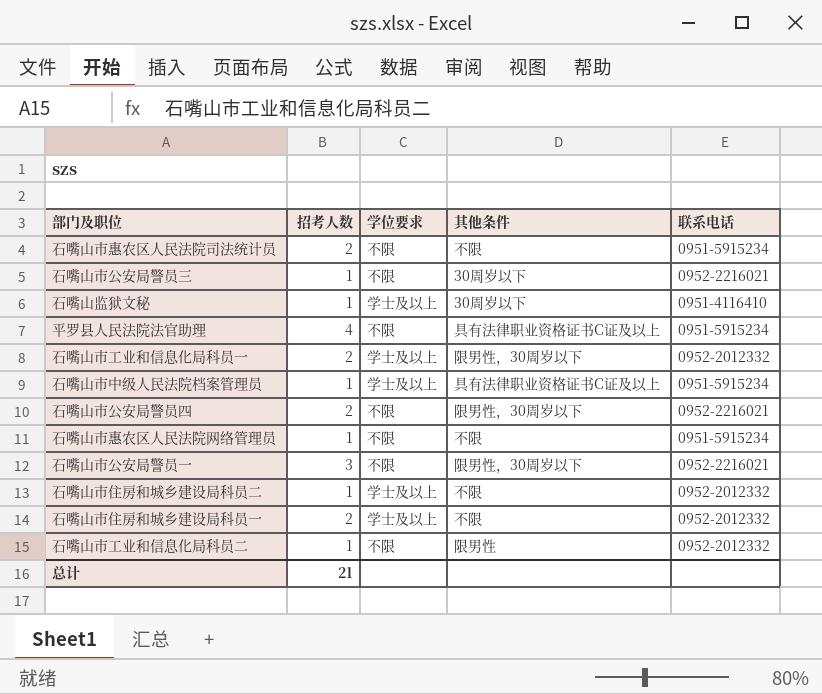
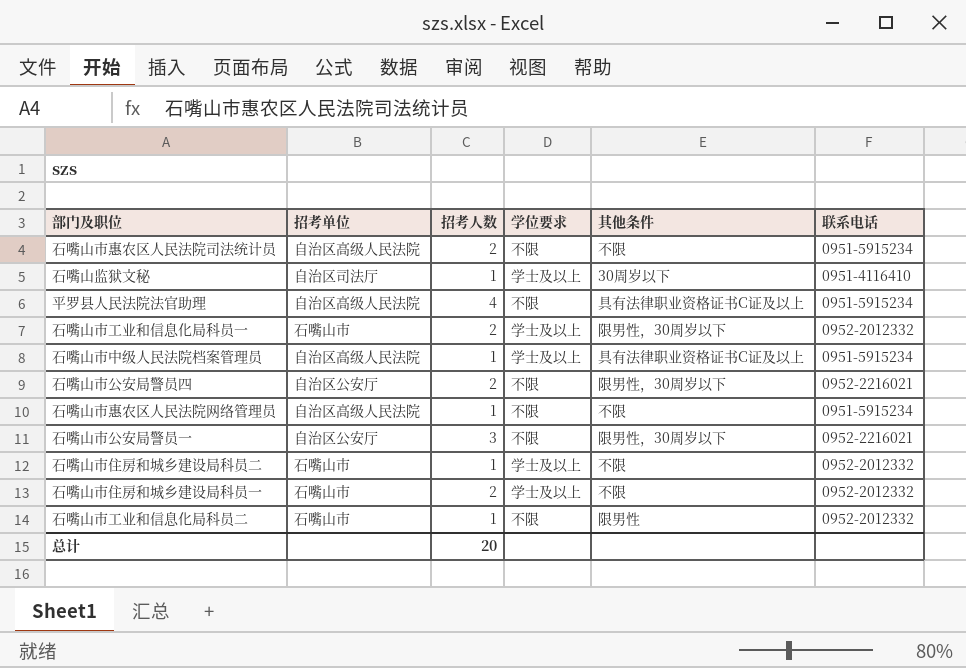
column 招考单位 | position: none -> 2
row 石嘴山市公安局警员三: 1 | 不限 | 30周岁以下 | 0952-2216021 -> none
总计 | 招考人数: 21 -> 20

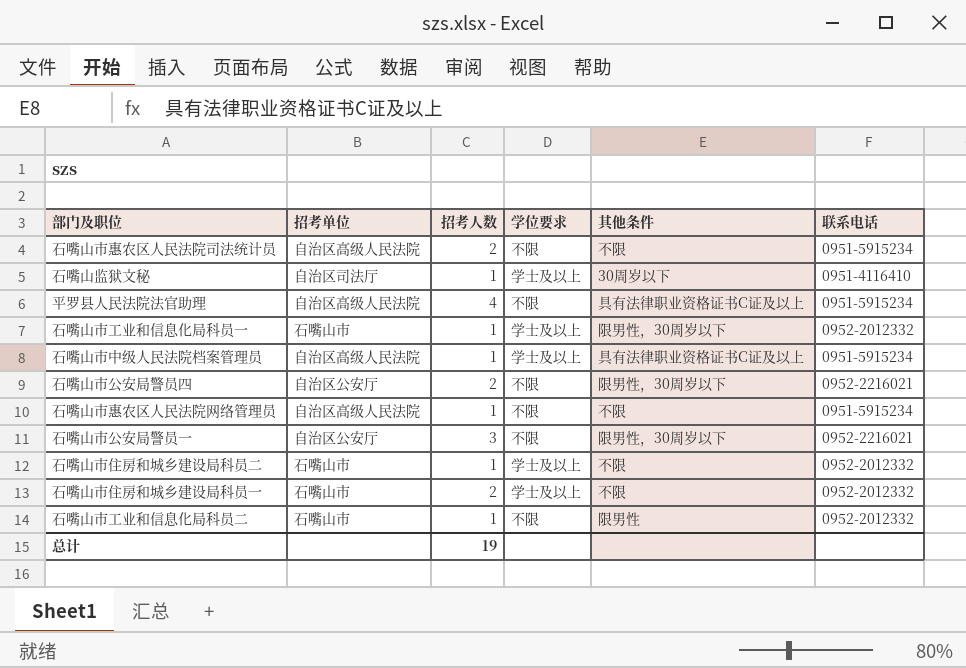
石嘴山市工业和信息化局科员一 | 招考人数: 2 -> 1
总计 | 招考人数: 20 -> 19

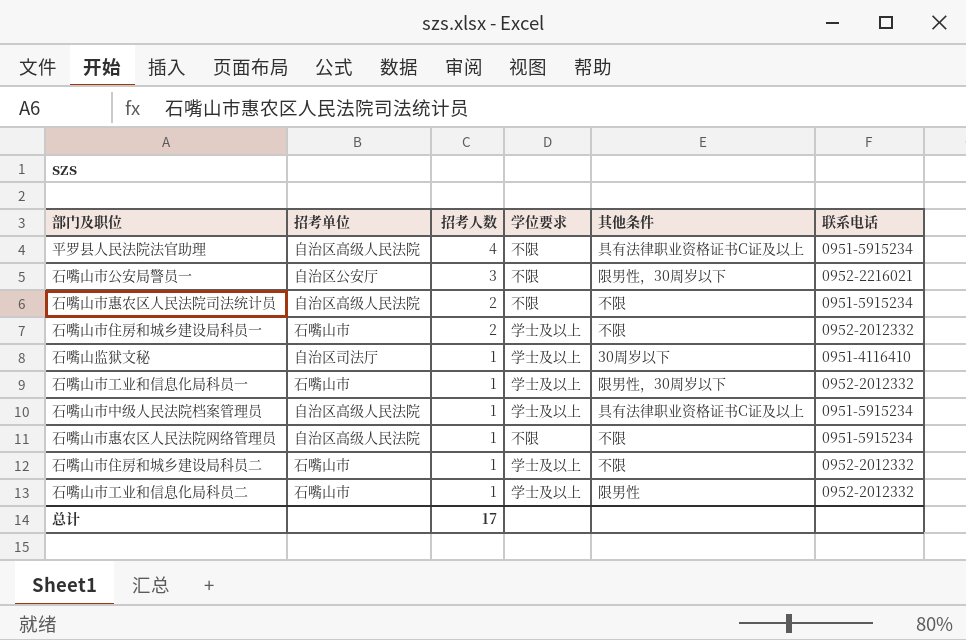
row order: none -> 招考人数 descending
row 石嘴山市公安局警员四: 自治区公安厅 | 2 | 不限 | 限男性，30周岁以下 | 0952-2216021 -> none
石嘴山市工业和信息化局科员二 | 学位要求: 不限 -> 学士及以上
总计 | 招考人数: 19 -> 17

